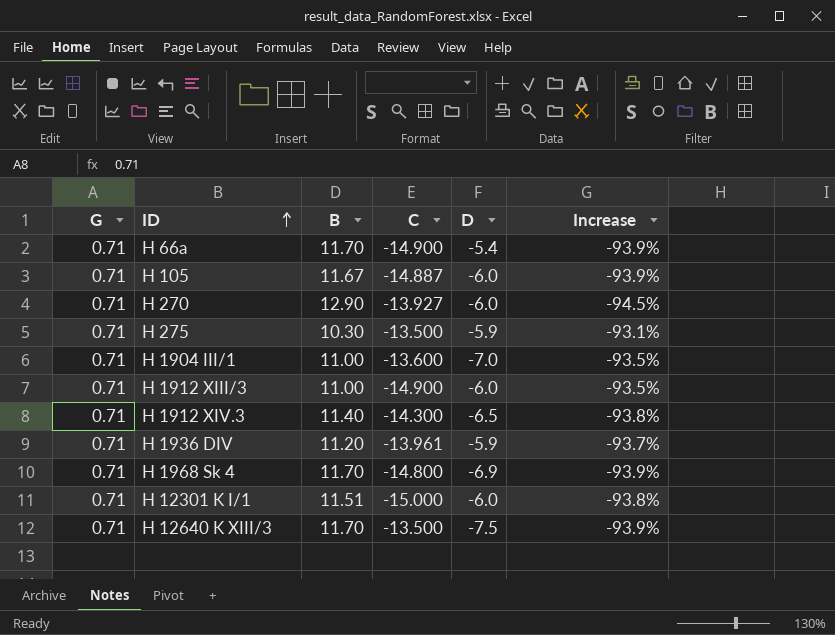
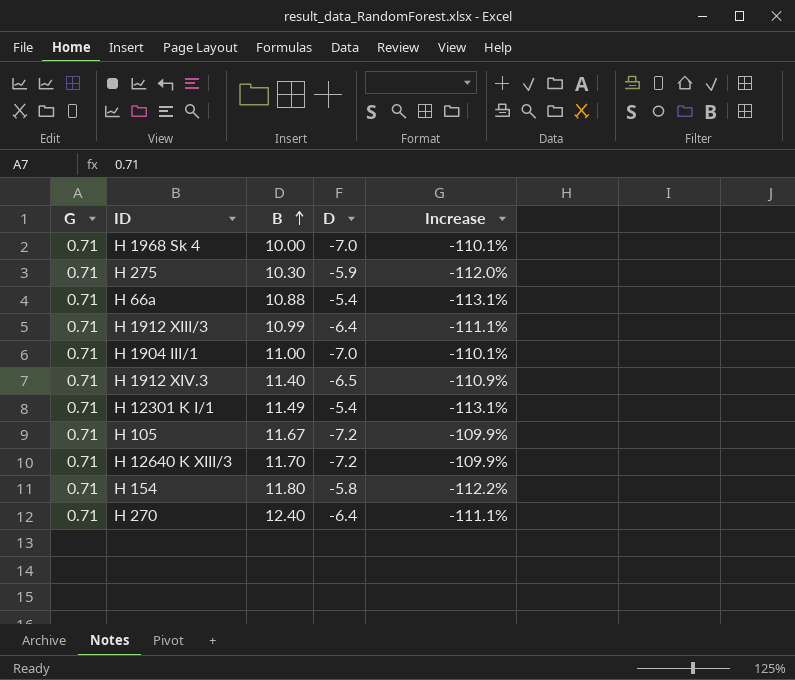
row order: ID ascending -> B ascending
column C | position: 4 -> none
column Increase | formula: ([G] - [B]) / [B] -> ([G] - [D]) / [D]
row H 1936 DIV: 0.71 | 11.20 | -13.961 | -5.9 | -93.7% -> none
H 1968 Sk 4 | B: 11.70 -> 10.00
H 1968 Sk 4 | D: -6.9 -> -7.0
H 66a | B: 11.70 -> 10.88
H 1912 XIII/3 | B: 11.00 -> 10.99
H 1912 XIII/3 | D: -6.0 -> -6.4
H 12301 K I/1 | B: 11.51 -> 11.49
H 12301 K I/1 | D: -6.0 -> -5.4
H 105 | D: -6.0 -> -7.2
H 12640 K XIII/3 | D: -7.5 -> -7.2
row H 154: none -> 0.71 | 11.80 | -5.8 | -112.2%
H 270 | B: 12.90 -> 12.40
H 270 | D: -6.0 -> -6.4

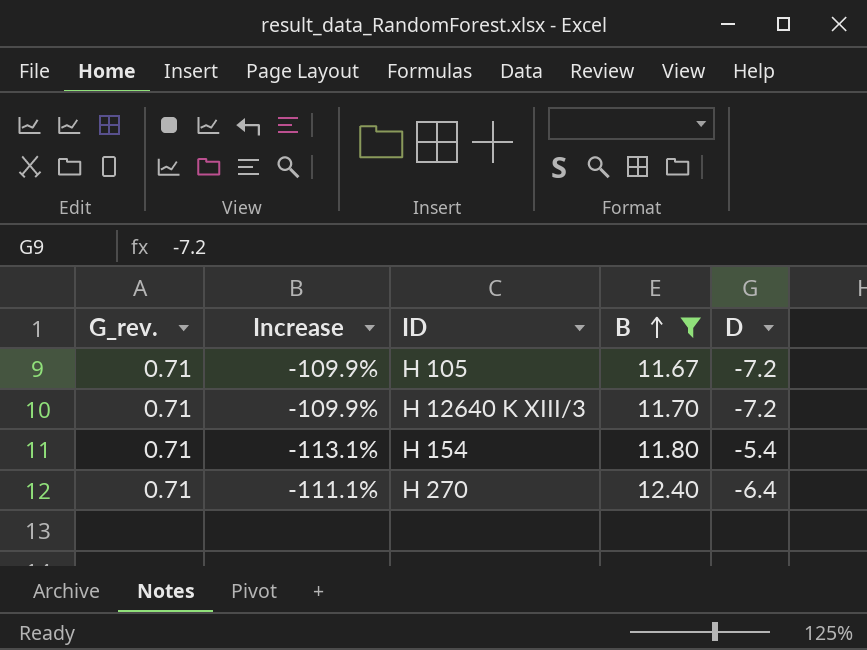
filter: none -> B >= 11.67
column name: G -> G_rev.
column Increase | position: 5 -> 2
H 154 | Increase: -112.2% -> -113.1%
H 154 | D: -5.8 -> -5.4

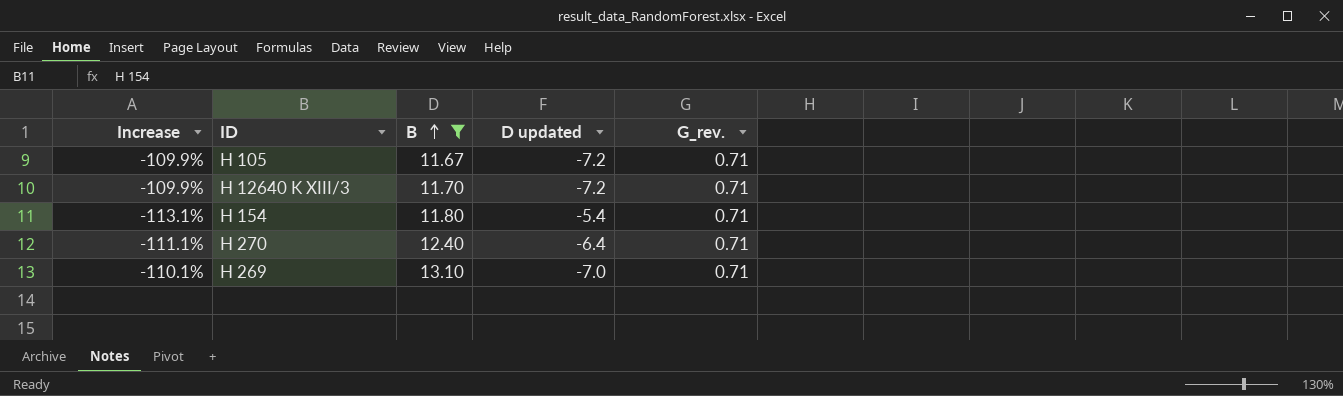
column name: D -> D updated
column G_rev. | position: 1 -> 5
row H 269: none -> -110.1% | 13.10 | -7.0 | 0.71

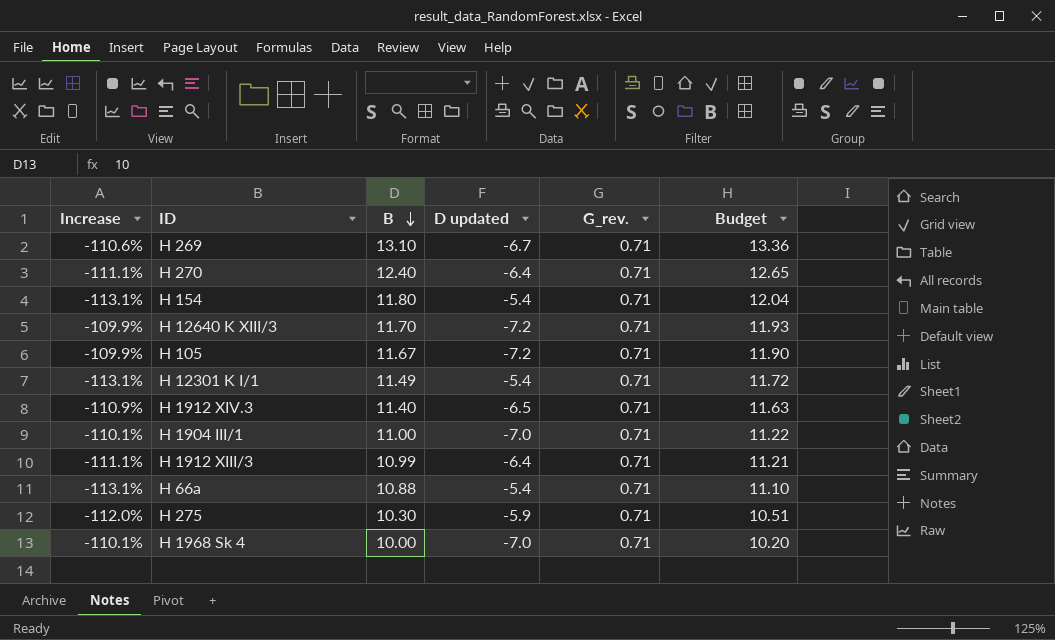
filter: B >= 11.67 -> none
row order: B ascending -> B descending
column Budget | formula: none -> [B] * 1.02
H 269 | Increase: -110.1% -> -110.6%
H 269 | D updated: -7.0 -> -6.7

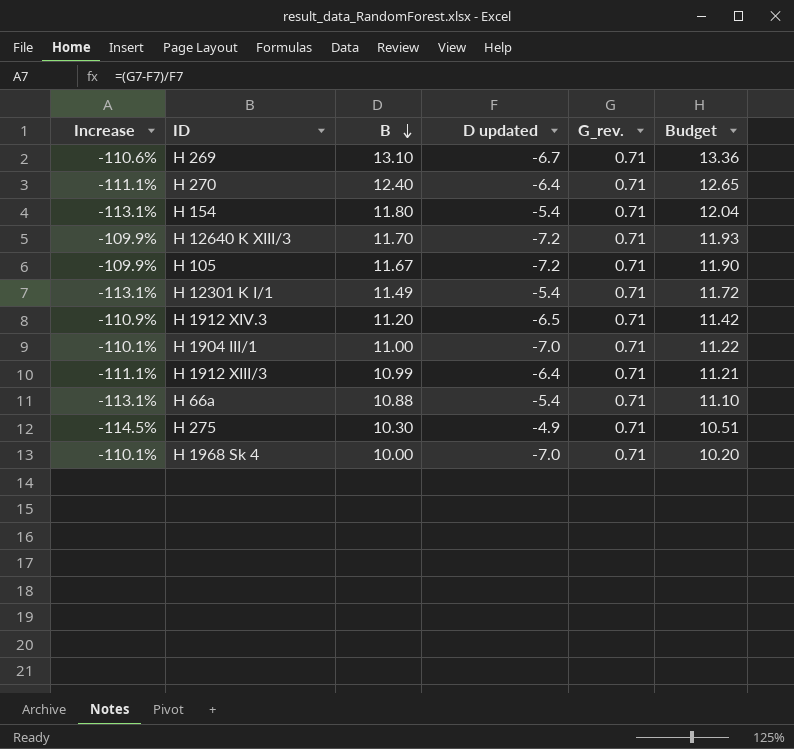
H 1912 XIV.3 | B: 11.40 -> 11.20
H 1912 XIV.3 | Budget: 11.63 -> 11.42
H 275 | Increase: -112.0% -> -114.5%
H 275 | D updated: -5.9 -> -4.9

